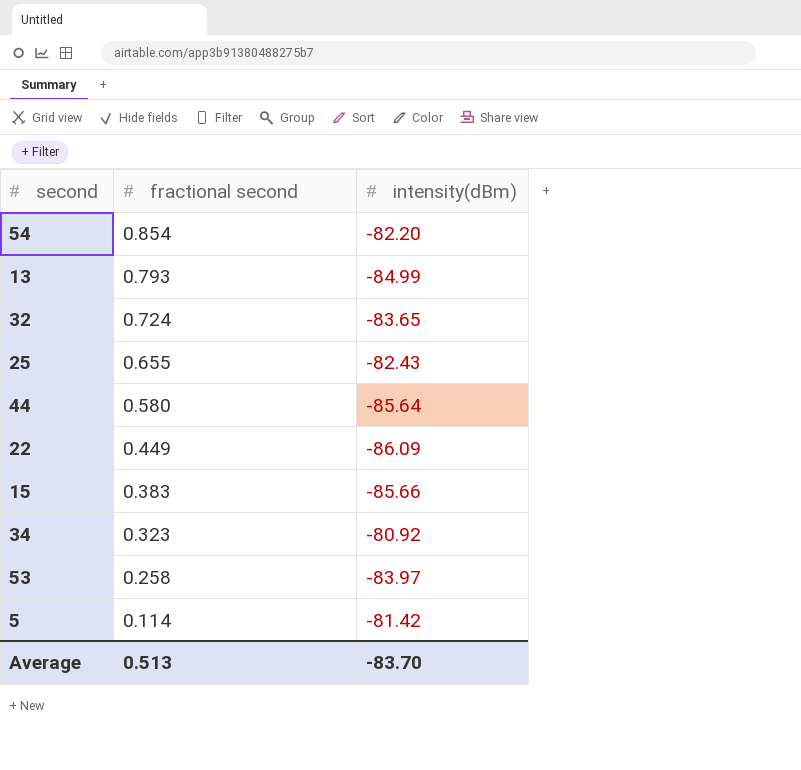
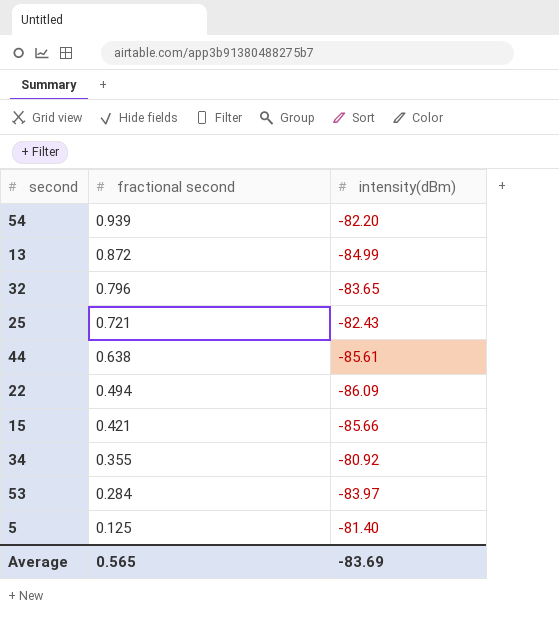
54 | fractional second: 0.854 -> 0.939
13 | fractional second: 0.793 -> 0.872
32 | fractional second: 0.724 -> 0.796
25 | fractional second: 0.655 -> 0.721
44 | fractional second: 0.580 -> 0.638
44 | intensity(dBm): -85.64 -> -85.61
22 | fractional second: 0.449 -> 0.494
15 | fractional second: 0.383 -> 0.421
34 | fractional second: 0.323 -> 0.355
53 | fractional second: 0.258 -> 0.284
5 | fractional second: 0.114 -> 0.125
5 | intensity(dBm): -81.42 -> -81.40
Average | fractional second: 0.513 -> 0.565
Average | intensity(dBm): -83.70 -> -83.69

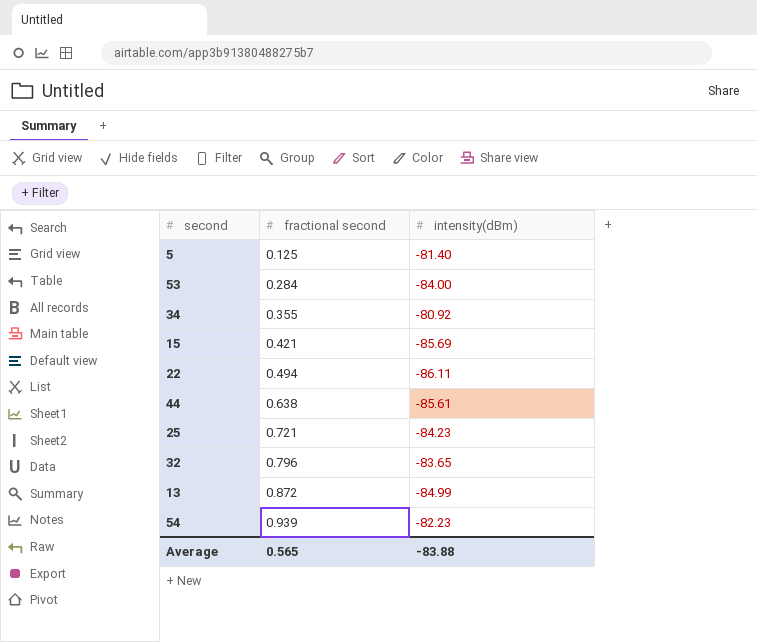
row order: fractional second descending -> fractional second ascending
53 | intensity(dBm): -83.97 -> -84.00
15 | intensity(dBm): -85.66 -> -85.69
22 | intensity(dBm): -86.09 -> -86.11
25 | intensity(dBm): -82.43 -> -84.23
54 | intensity(dBm): -82.20 -> -82.23
Average | intensity(dBm): -83.69 -> -83.88

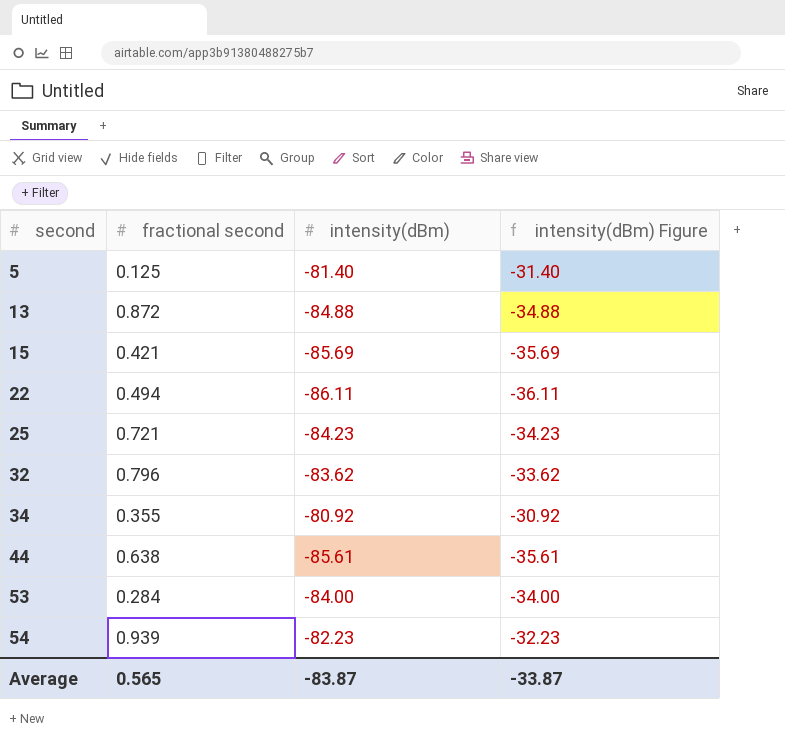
row order: fractional second ascending -> second ascending
column intensity(dBm) Figure | formula: none -> [intensity(dBm)] + 50
13 | intensity(dBm): -84.99 -> -84.88
32 | intensity(dBm): -83.65 -> -83.62
Average | intensity(dBm): -83.88 -> -83.87

